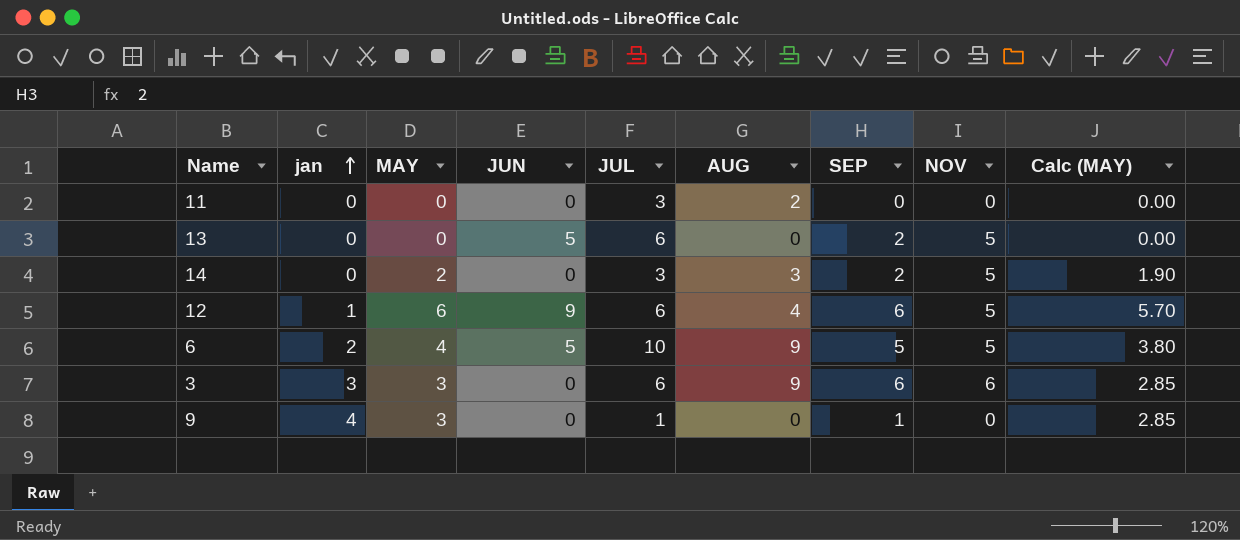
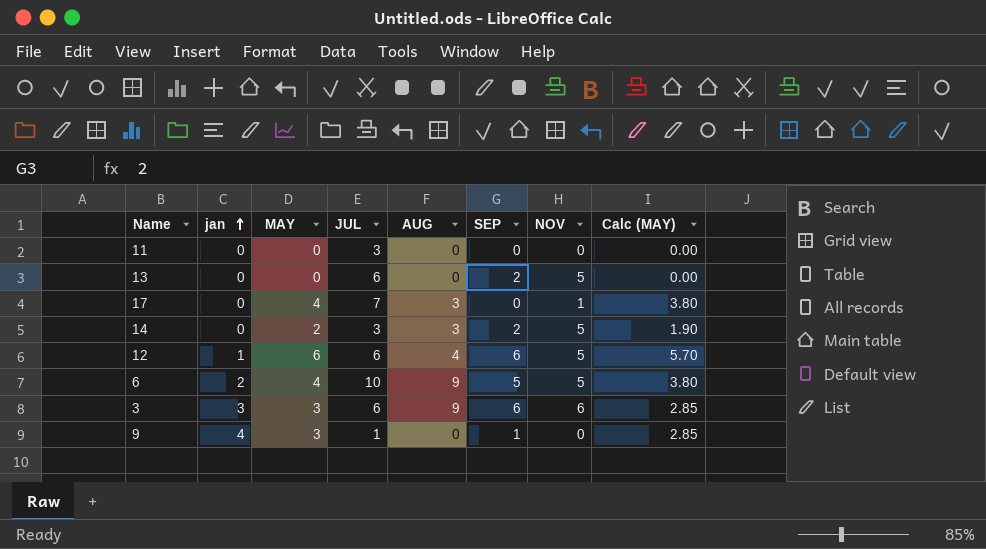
column JUN | position: 4 -> none
11 | AUG: 2 -> 0
row 17: none -> 0 | 4 | 7 | 3 | 0 | 1 | 3.80

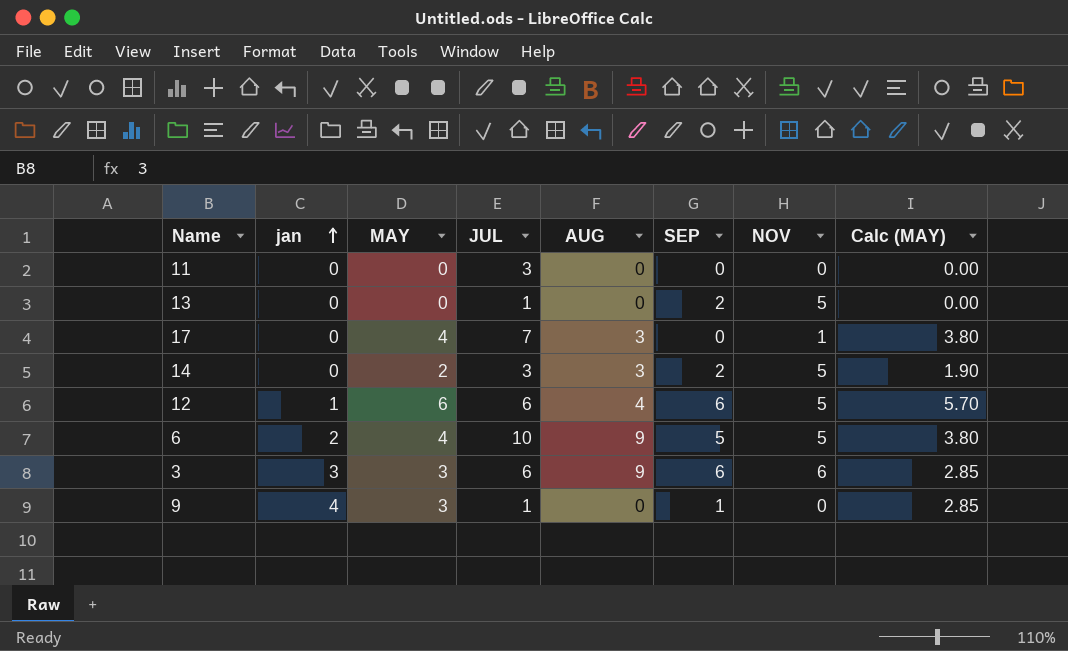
13 | JUL: 6 -> 1

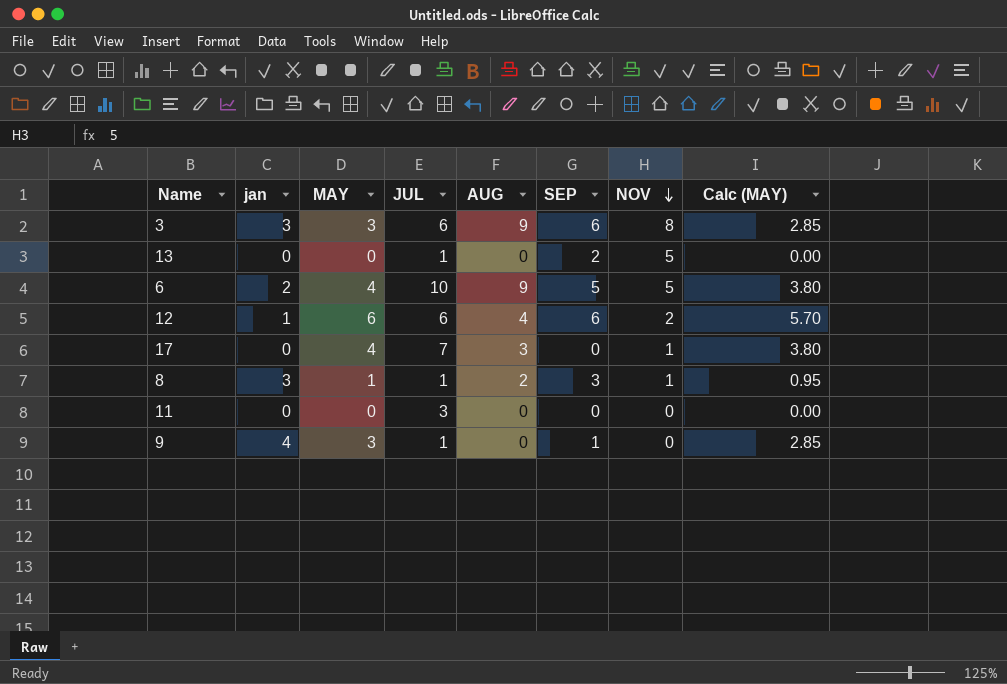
row order: jan ascending -> NOV descending
row 14: 0 | 2 | 3 | 3 | 2 | 5 | 1.90 -> none
3 | NOV: 6 -> 8
12 | NOV: 5 -> 2
row 8: none -> 3 | 1 | 1 | 2 | 3 | 1 | 0.95

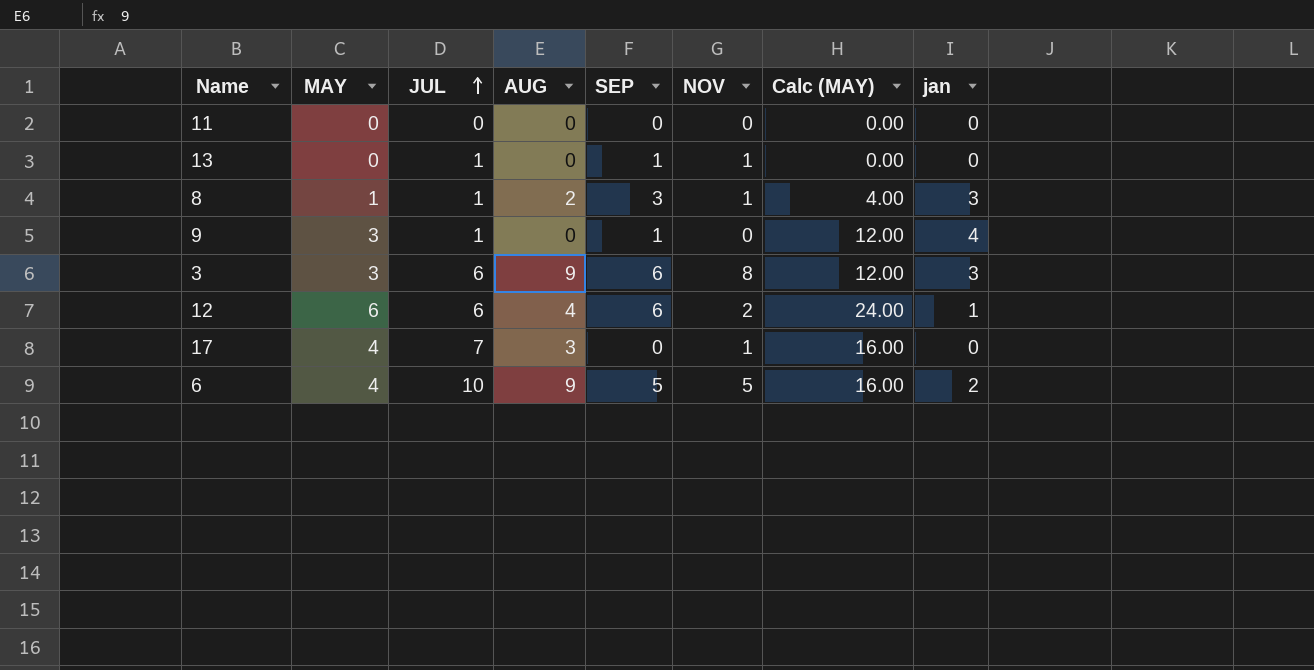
row order: NOV descending -> JUL ascending
column Calc (MAY) | formula: [MAY] * 0.95 -> [MAY] * 4
column jan | position: 2 -> 8
11 | JUL: 3 -> 0
13 | SEP: 2 -> 1
13 | NOV: 5 -> 1

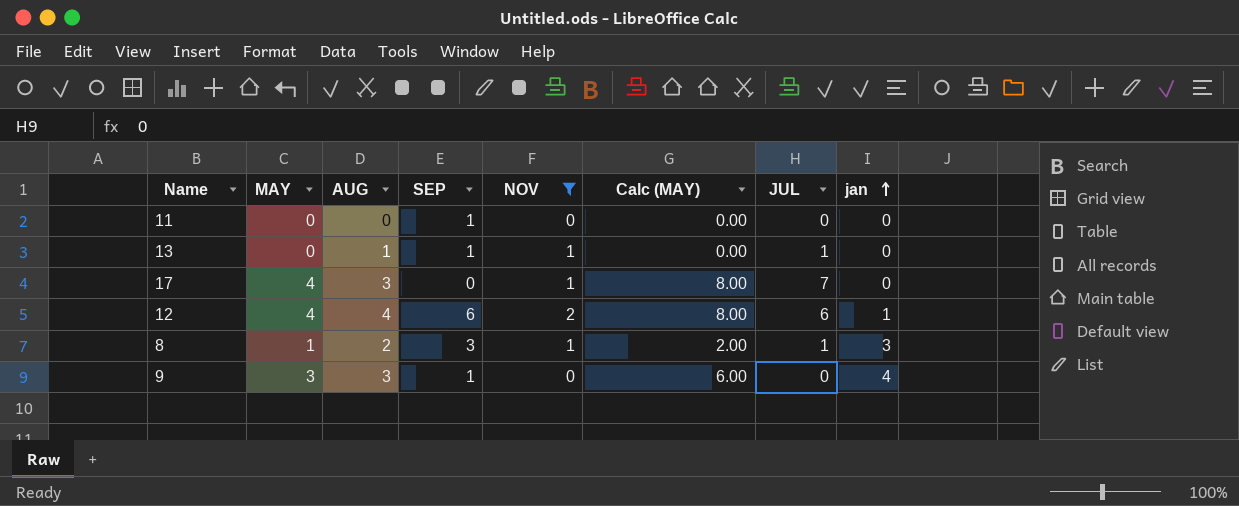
filter: none -> NOV <= 2
row order: JUL ascending -> jan ascending
column Calc (MAY) | formula: [MAY] * 4 -> [MAY] * 2
column JUL | position: 3 -> 7
11 | SEP: 0 -> 1
13 | AUG: 0 -> 1
12 | MAY: 6 -> 4
9 | AUG: 0 -> 3
9 | JUL: 1 -> 0

